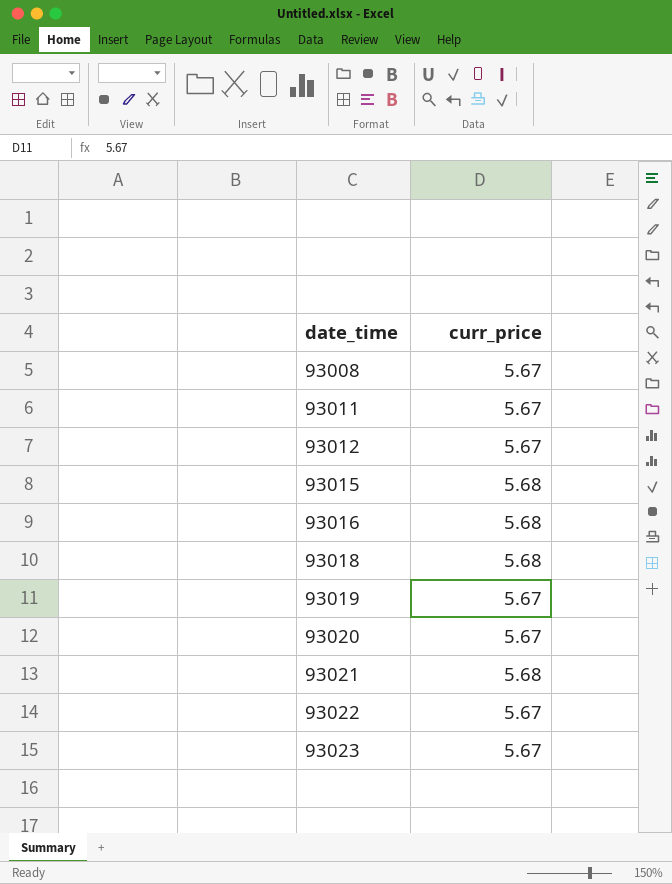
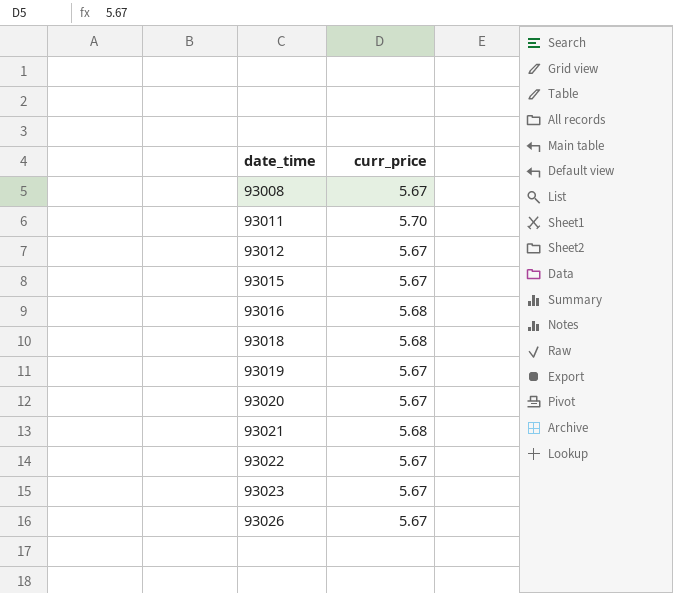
93011 | curr_price: 5.67 -> 5.70
93015 | curr_price: 5.68 -> 5.67
row 93026: none -> 5.67

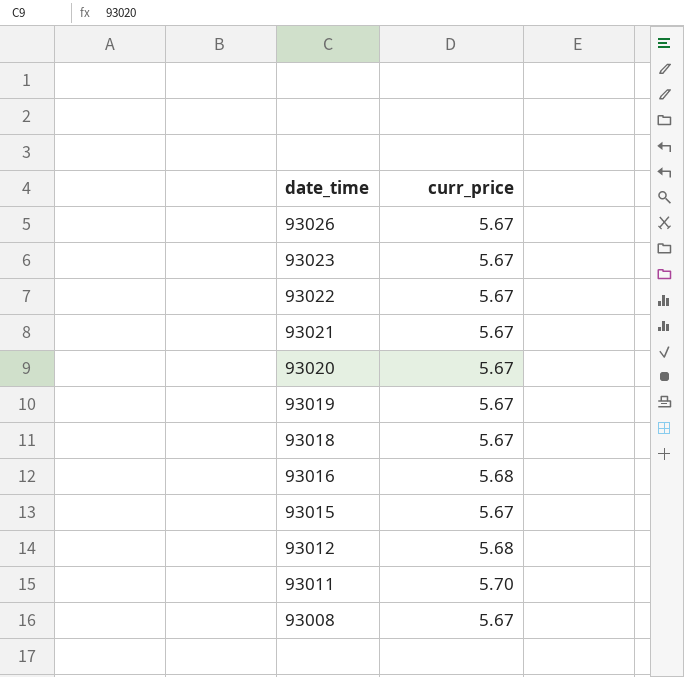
row order: date_time ascending -> date_time descending
93021 | curr_price: 5.68 -> 5.67
93018 | curr_price: 5.68 -> 5.67
93012 | curr_price: 5.67 -> 5.68

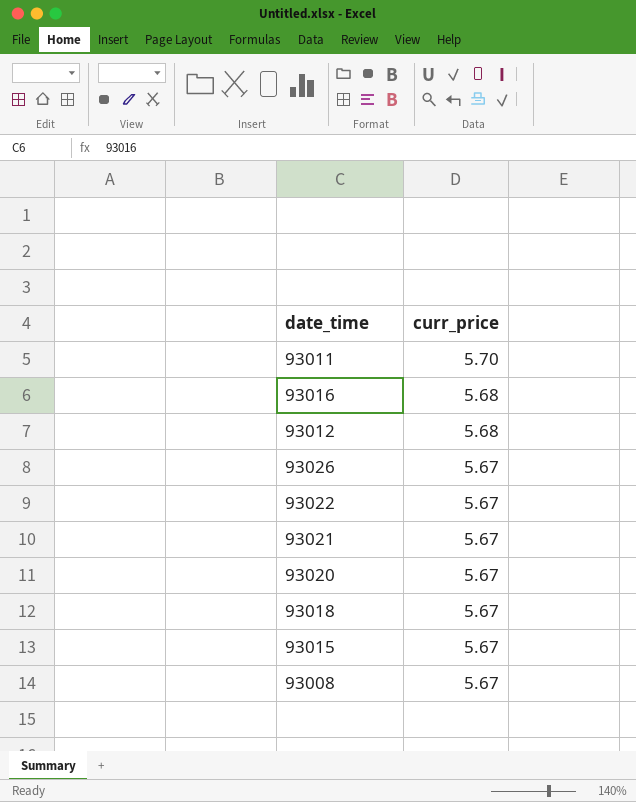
row order: date_time descending -> curr_price descending
row 93023: 5.67 -> none
row 93019: 5.67 -> none

